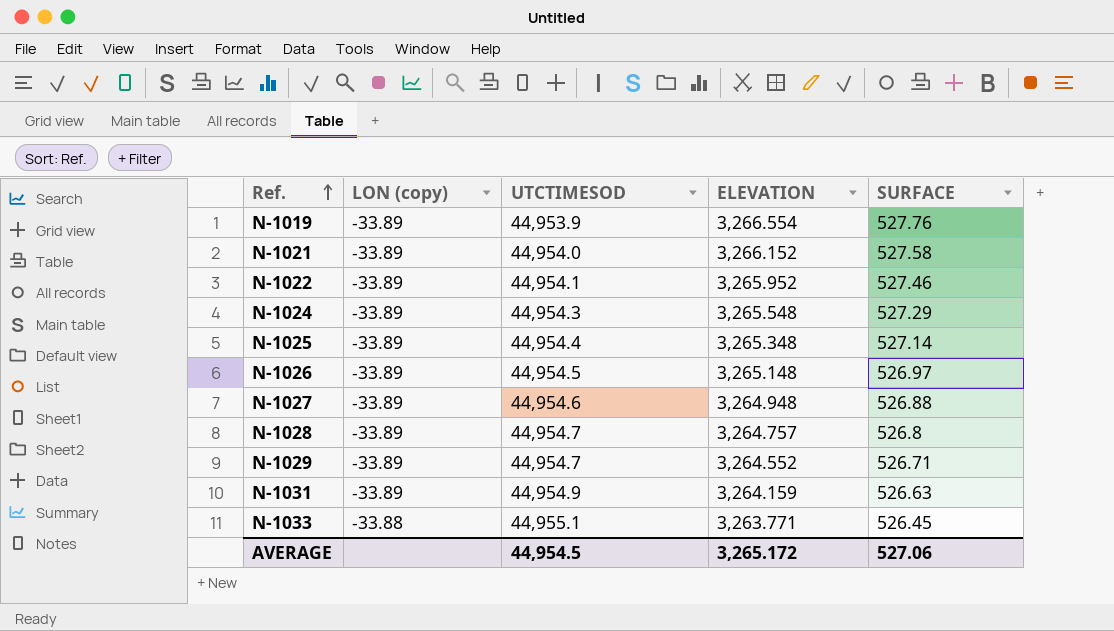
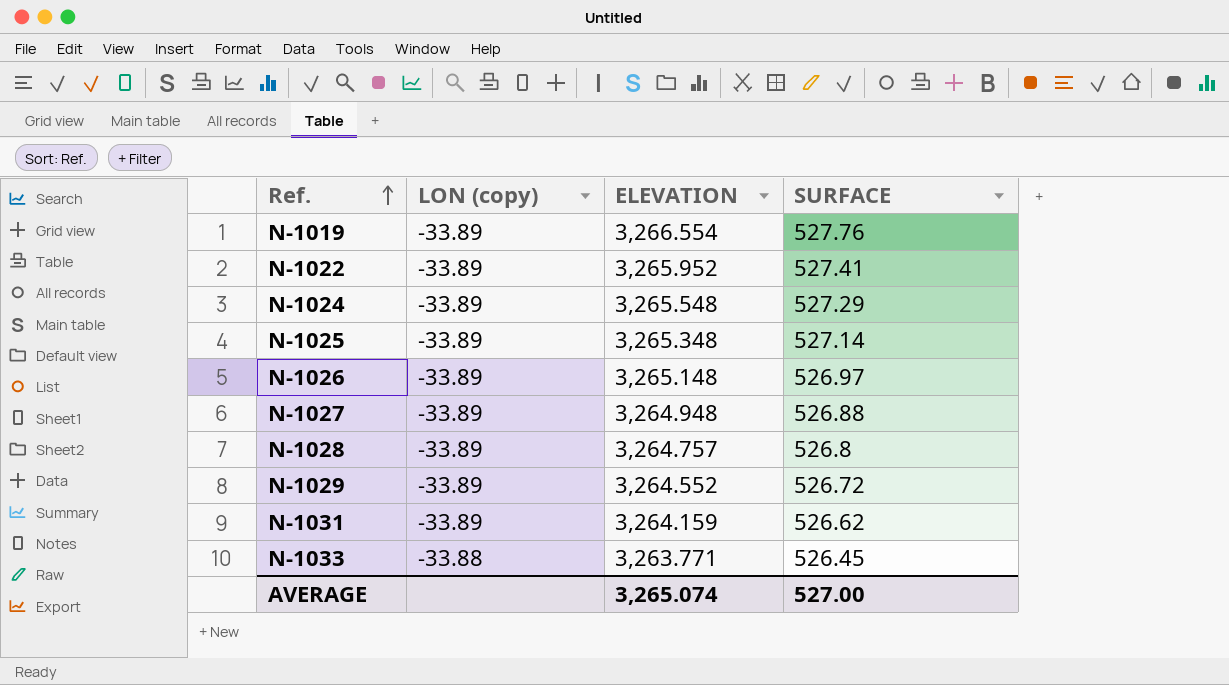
column UTCTIMESOD | position: 3 -> none
row N-1021: -33.89 | 44,954.0 | 3,266.152 | 527.58 -> none
N-1022 | SURFACE: 527.46 -> 527.41
N-1029 | SURFACE: 526.71 -> 526.72
N-1031 | SURFACE: 526.63 -> 526.62
AVERAGE | ELEVATION: 3,265.172 -> 3,265.074
AVERAGE | SURFACE: 527.06 -> 527.00

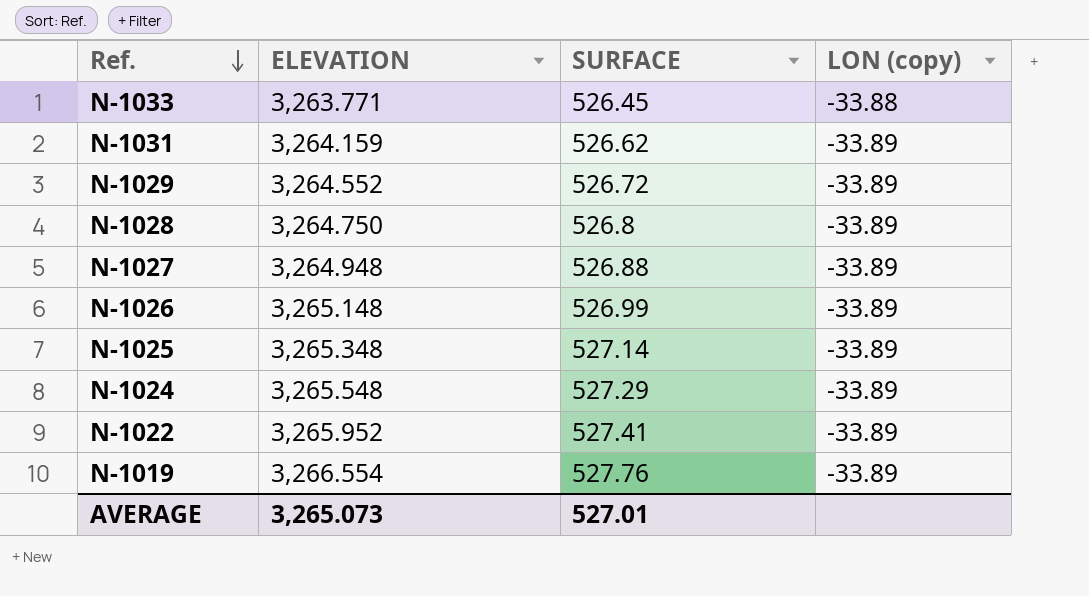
row order: Ref. ascending -> Ref. descending
column LON (copy) | position: 2 -> 4
N-1028 | ELEVATION: 3,264.757 -> 3,264.750
N-1026 | SURFACE: 526.97 -> 526.99
AVERAGE | ELEVATION: 3,265.074 -> 3,265.073
AVERAGE | SURFACE: 527.00 -> 527.01

